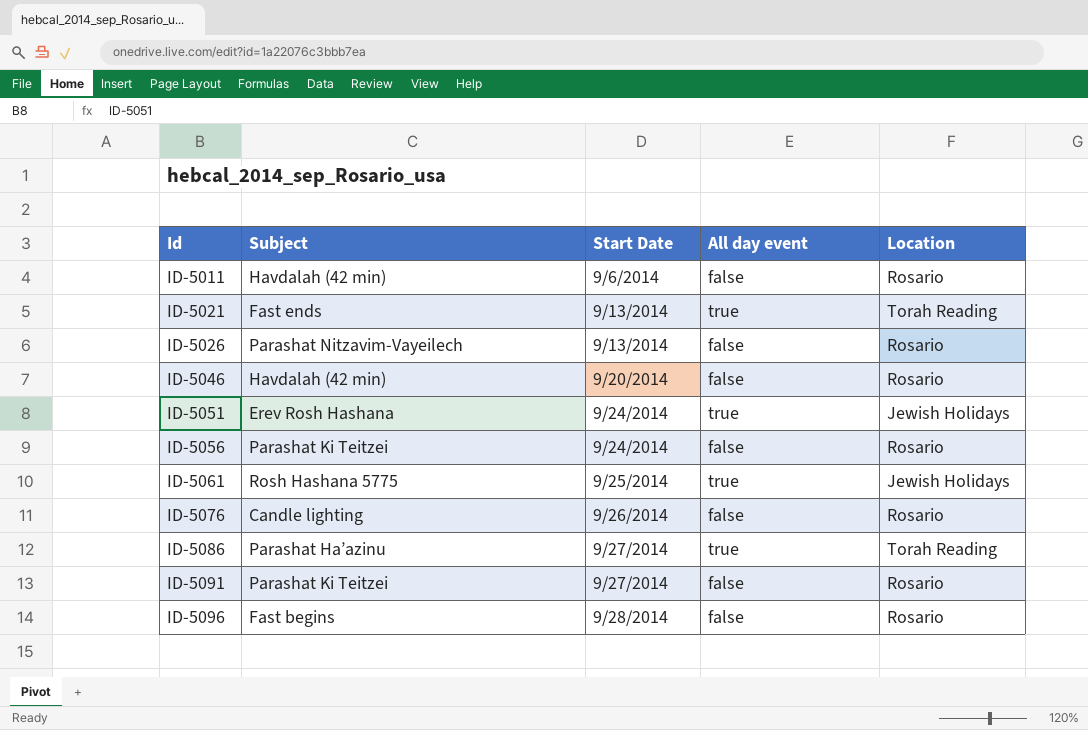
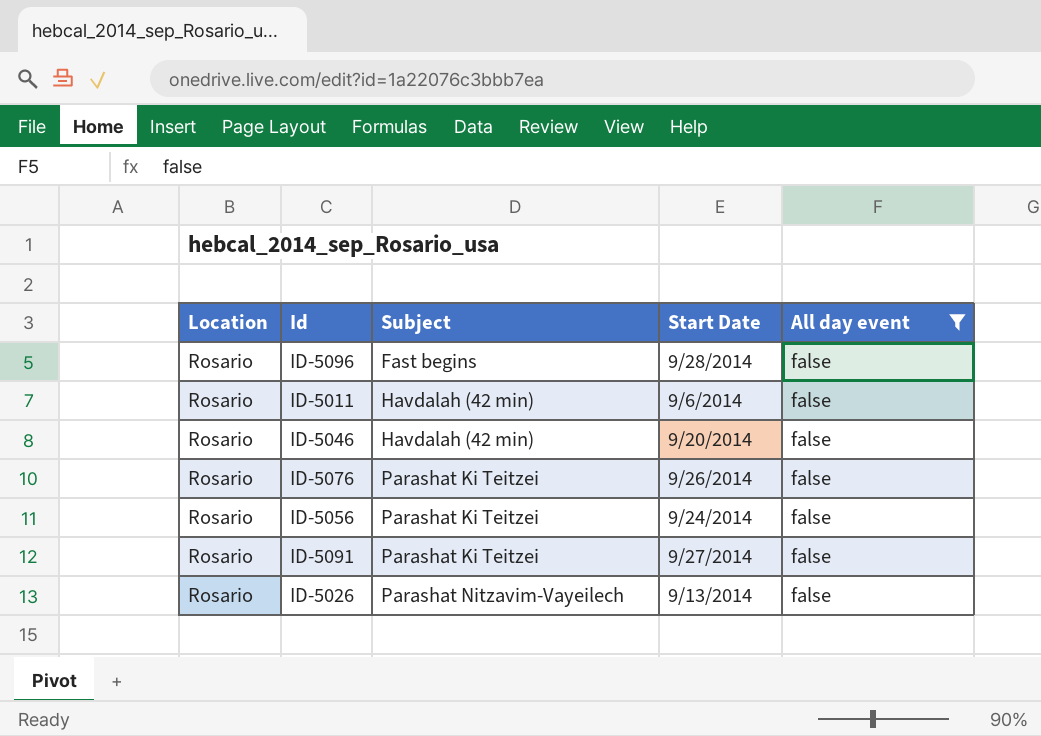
filter: none -> All day event = false
row order: Id ascending -> Subject ascending
column Location | position: 5 -> 1
ID-5076 | Subject: Candle lighting -> Parashat Ki Teitzei

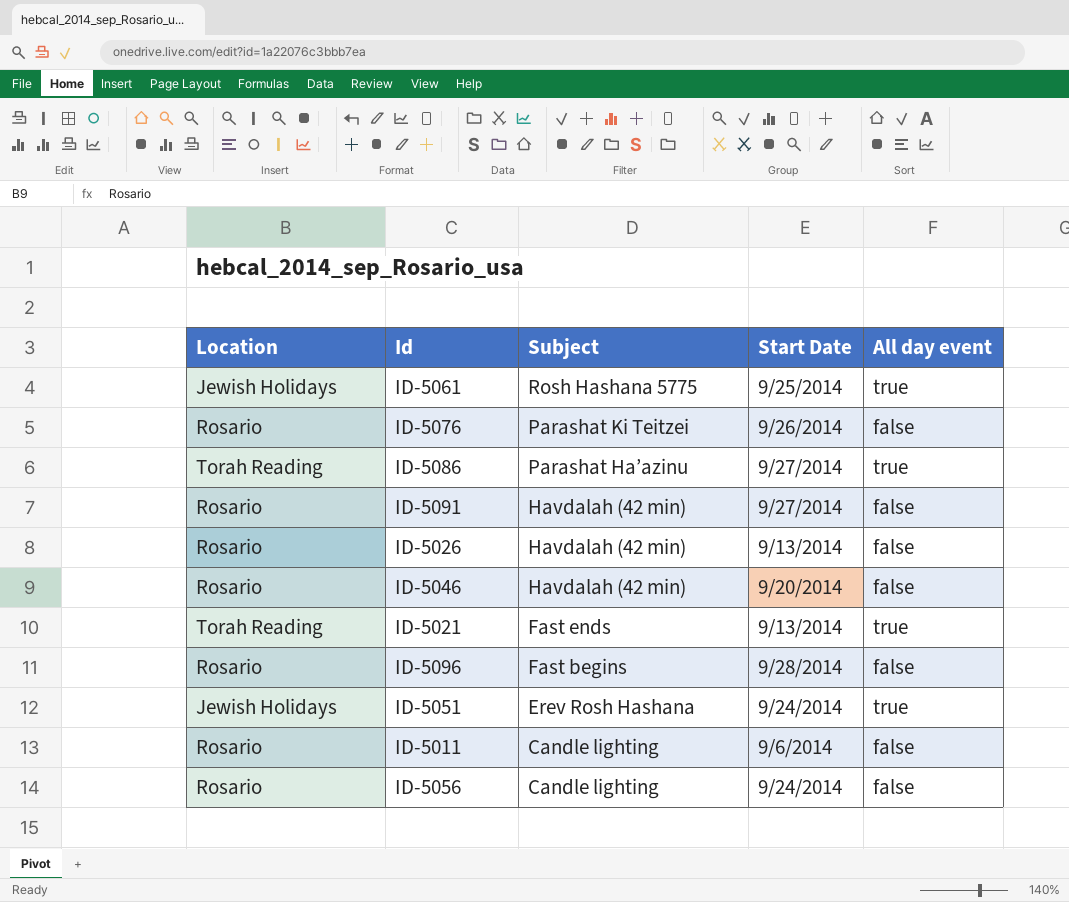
filter: All day event = false -> none
row order: Subject ascending -> Subject descending
ID-5091 | Subject: Parashat Ki Teitzei -> Havdalah (42 min)
ID-5026 | Subject: Parashat Nitzavim-Vayeilech -> Havdalah (42 min)
ID-5011 | Subject: Havdalah (42 min) -> Candle lighting
ID-5056 | Subject: Parashat Ki Teitzei -> Candle lighting

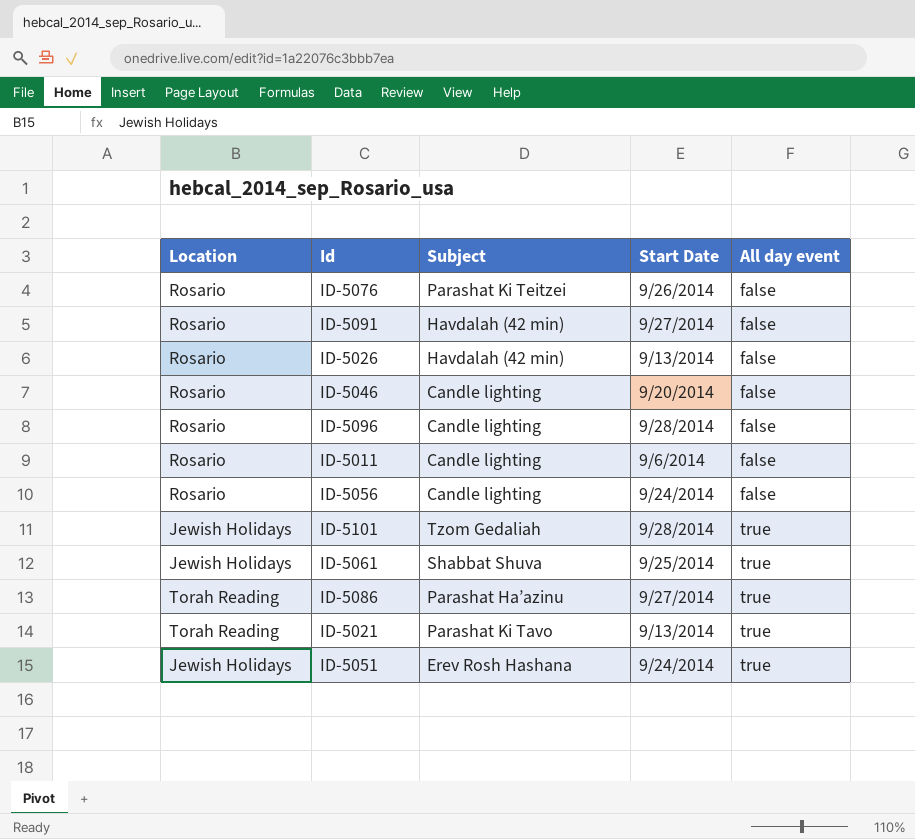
row order: Subject descending -> All day event ascending
ID-5046 | Subject: Havdalah (42 min) -> Candle lighting
ID-5096 | Subject: Fast begins -> Candle lighting
row ID-5101: none -> Jewish Holidays | Tzom Gedaliah | 9/28/2014 | true
ID-5061 | Subject: Rosh Hashana 5775 -> Shabbat Shuva
ID-5021 | Subject: Fast ends -> Parashat Ki Tavo

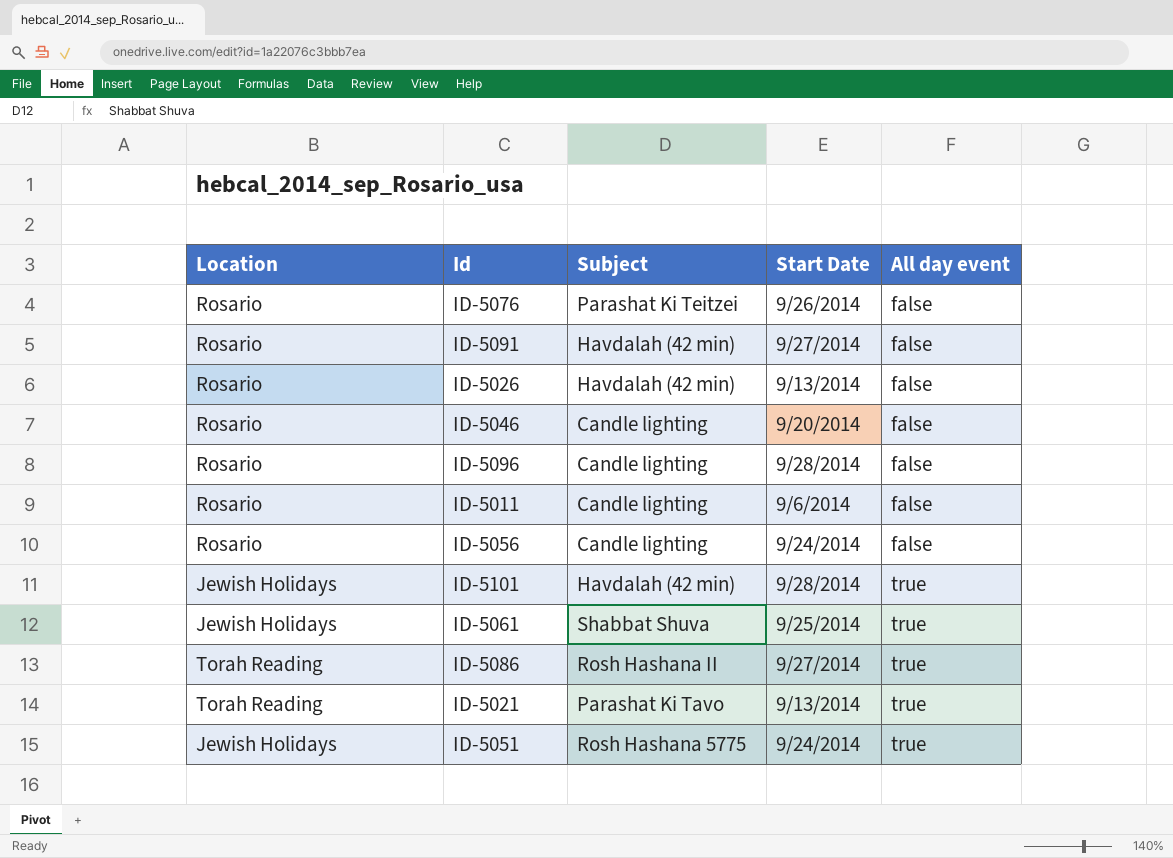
ID-5101 | Subject: Tzom Gedaliah -> Havdalah (42 min)
ID-5086 | Subject: Parashat Ha’azinu -> Rosh Hashana II
ID-5051 | Subject: Erev Rosh Hashana -> Rosh Hashana 5775

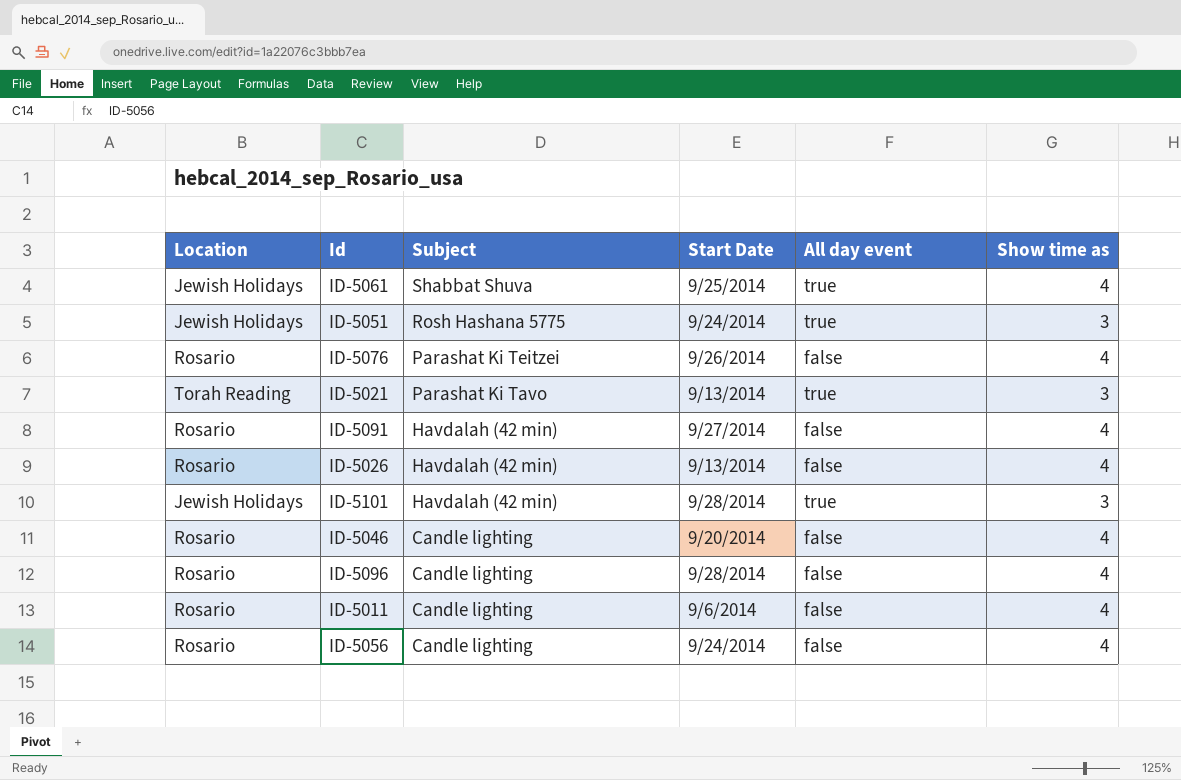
row order: All day event ascending -> Subject descending
column Show time as | position: none -> 6
row ID-5086: Torah Reading | Rosh Hashana II | 9/27/2014 | true -> none

